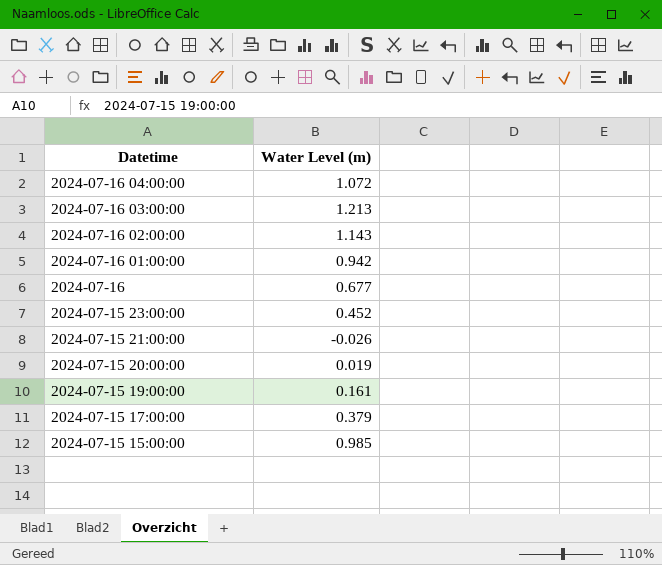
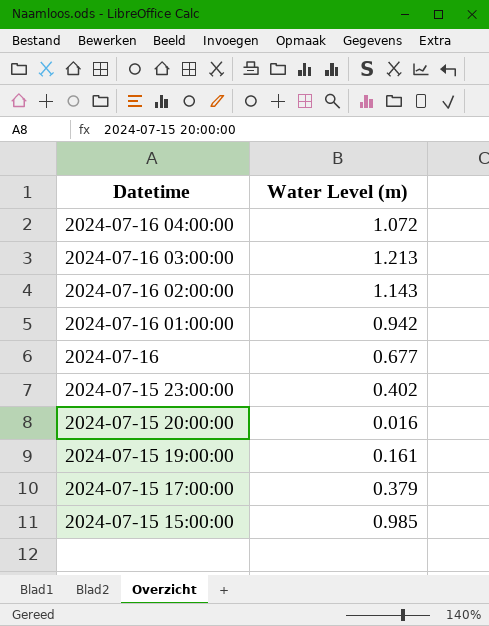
row 2024-07-15 21:00:00: -0.026 -> none
2024-07-15 23:00:00 | Water Level (m): 0.452 -> 0.402
2024-07-15 20:00:00 | Water Level (m): 0.019 -> 0.016

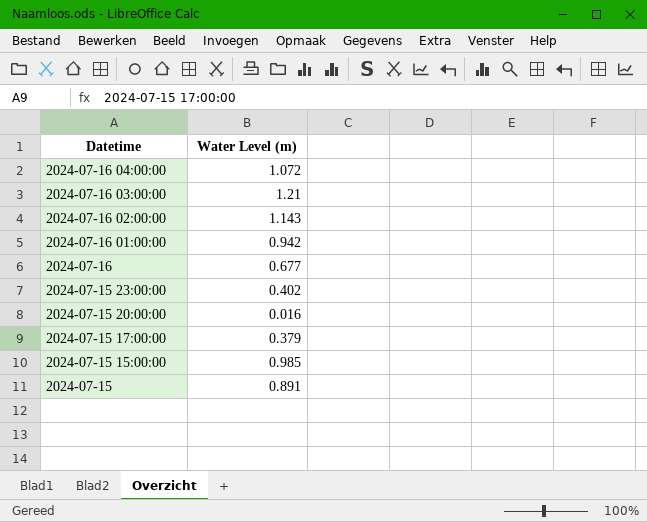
row 2024-07-15 19:00:00: 0.161 -> none
2024-07-16 03:00:00 | Water Level (m): 1.213 -> 1.21
row 2024-07-15: none -> 0.891

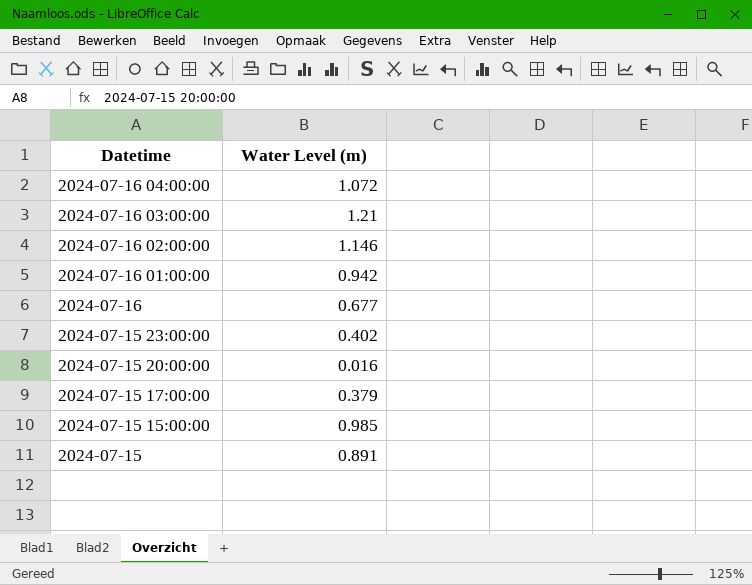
2024-07-16 02:00:00 | Water Level (m): 1.143 -> 1.146

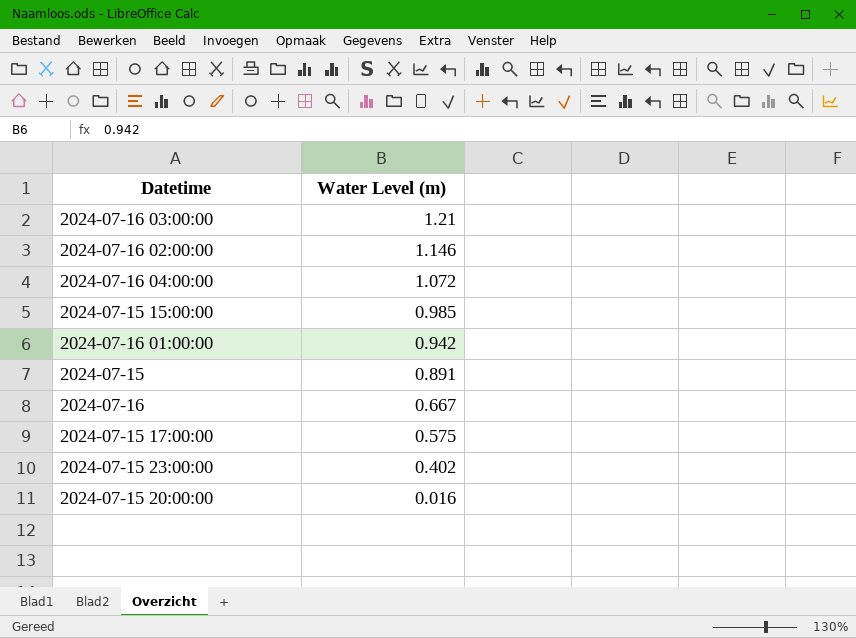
row order: Datetime descending -> Water Level (m) descending
2024-07-16 | Water Level (m): 0.677 -> 0.667
2024-07-15 17:00:00 | Water Level (m): 0.379 -> 0.575

